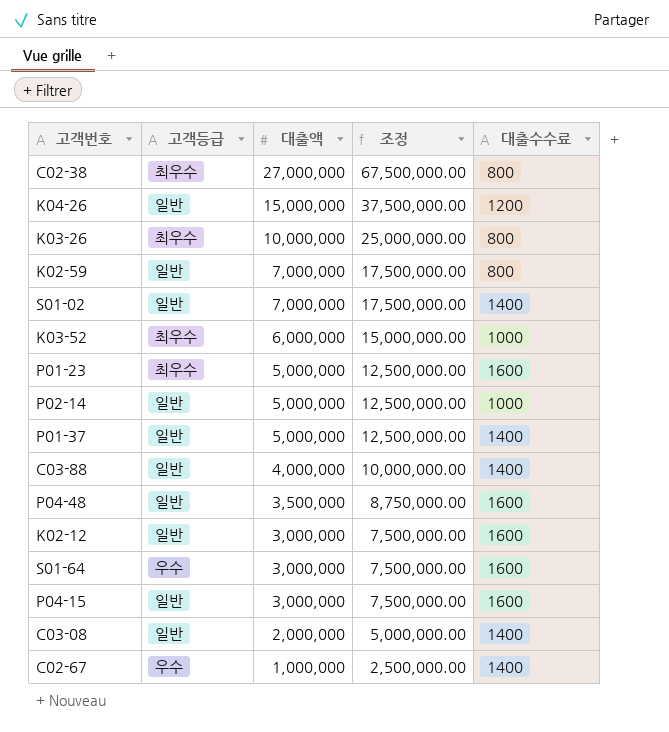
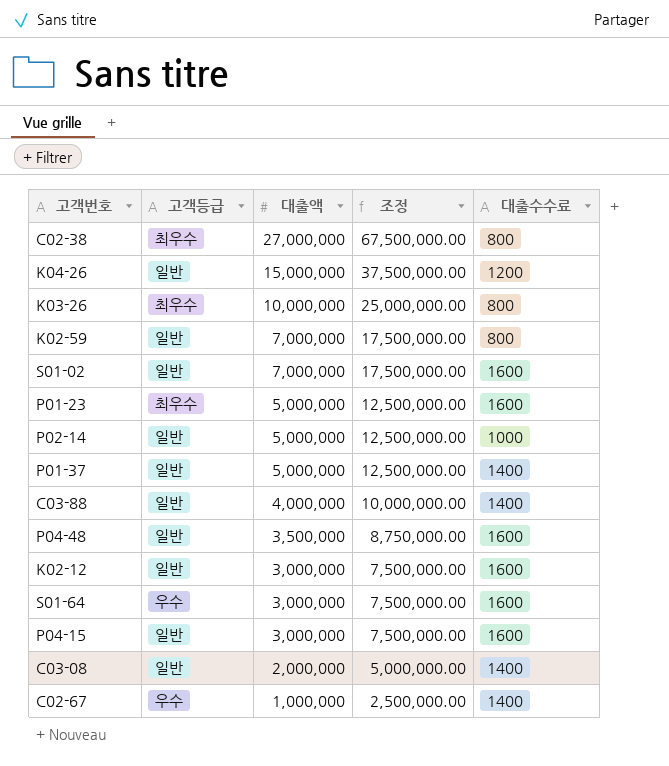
row K03-52: 최우수 | 6,000,000 | 15,000,000.00 | 1000 -> none
S01-02 | 대출수수료: 1400 -> 1600

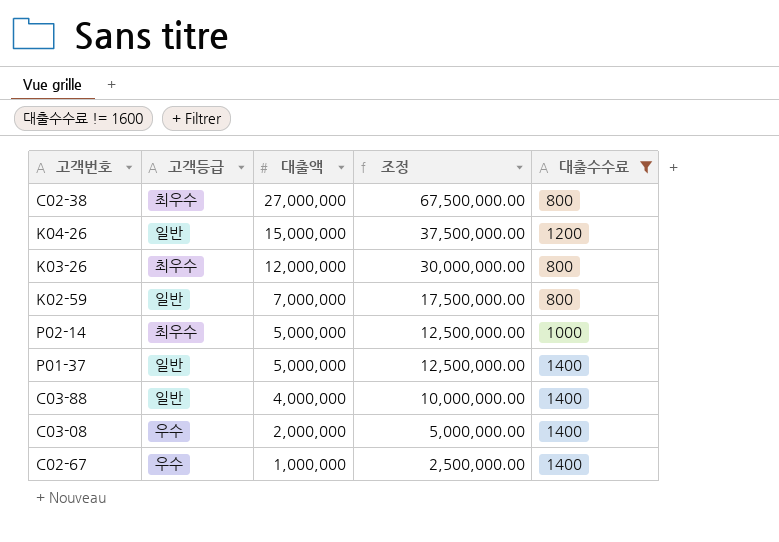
filter: none -> 대출수수료 != 1600
K03-26 | 대출액: 10,000,000 -> 12,000,000
K03-26 | 조정: 25,000,000.00 -> 30,000,000.00
P02-14 | 고객등급: 일반 -> 최우수
C03-08 | 고객등급: 일반 -> 우수

